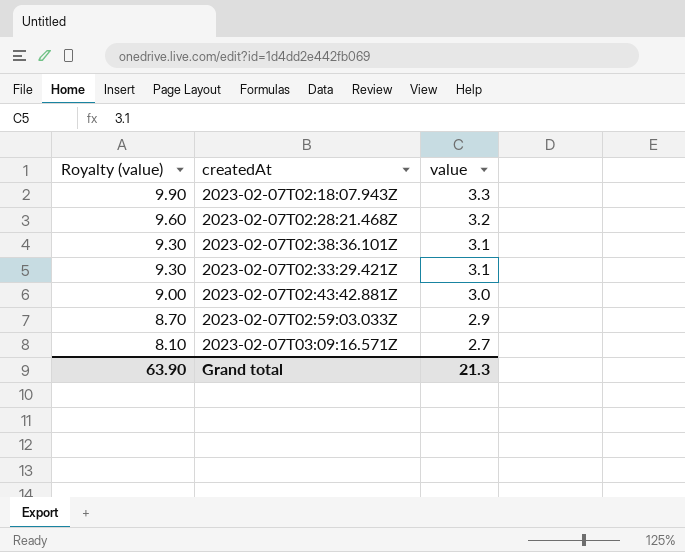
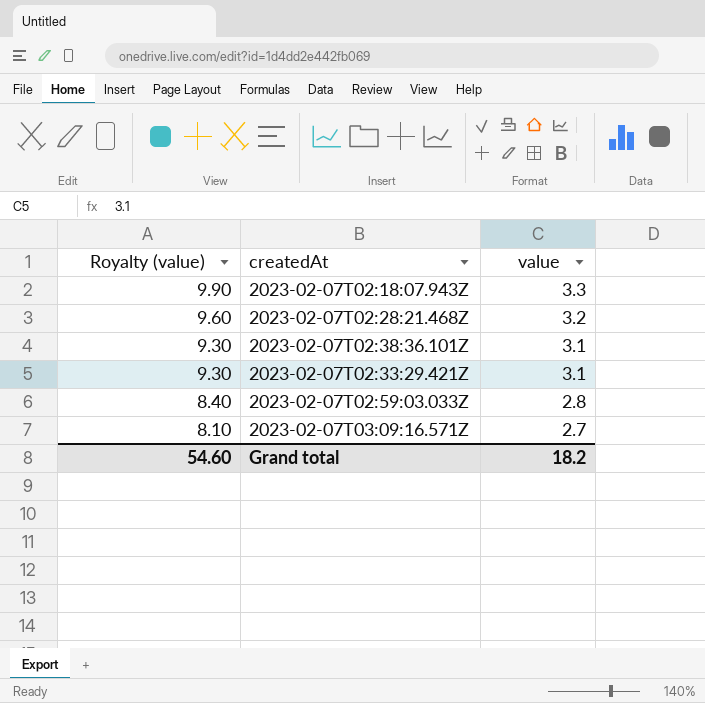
row 2023-02-07T02:43:42.881Z: 9.00 | 3.0 -> none
2023-02-07T02:59:03.033Z | Royalty (value): 8.70 -> 8.40
2023-02-07T02:59:03.033Z | value: 2.9 -> 2.8
Grand total | Royalty (value): 63.90 -> 54.60
Grand total | value: 21.3 -> 18.2

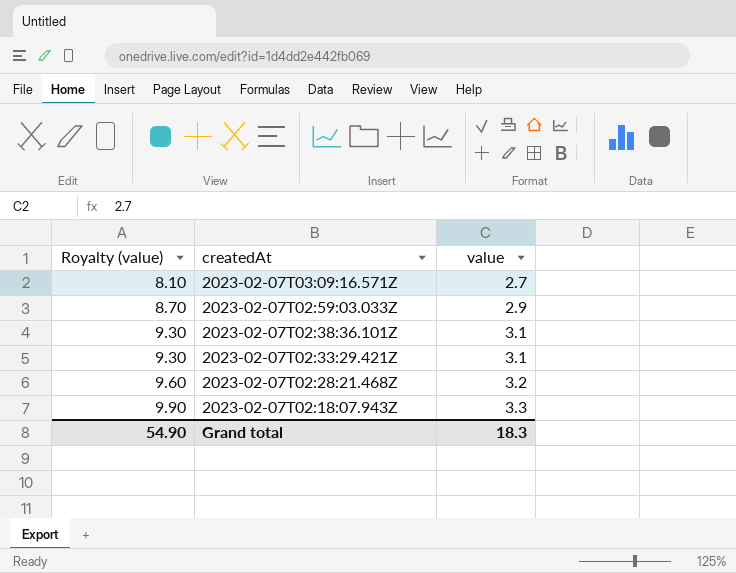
row order: Royalty (value) descending -> Royalty (value) ascending
2023-02-07T02:59:03.033Z | Royalty (value): 8.40 -> 8.70
2023-02-07T02:59:03.033Z | value: 2.8 -> 2.9
Grand total | Royalty (value): 54.60 -> 54.90
Grand total | value: 18.2 -> 18.3

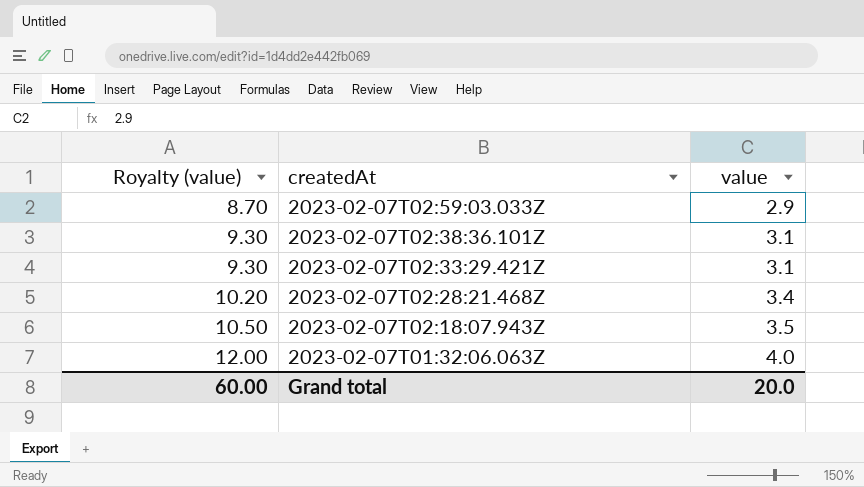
row 2023-02-07T03:09:16.571Z: 8.10 | 2.7 -> none
2023-02-07T02:28:21.468Z | Royalty (value): 9.60 -> 10.20
2023-02-07T02:28:21.468Z | value: 3.2 -> 3.4
2023-02-07T02:18:07.943Z | Royalty (value): 9.90 -> 10.50
2023-02-07T02:18:07.943Z | value: 3.3 -> 3.5
row 2023-02-07T01:32:06.063Z: none -> 12.00 | 4.0
Grand total | Royalty (value): 54.90 -> 60.00
Grand total | value: 18.3 -> 20.0

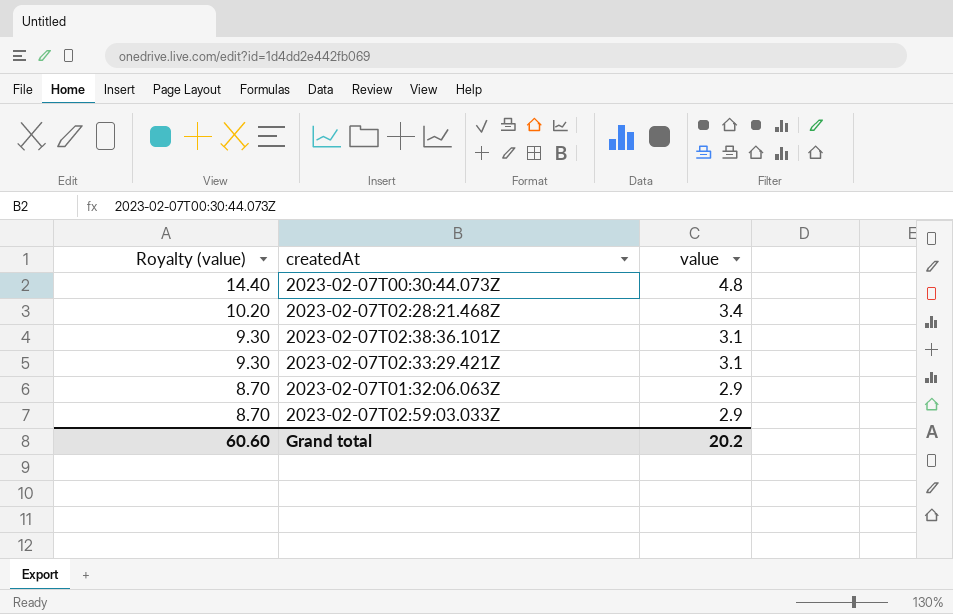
row order: Royalty (value) ascending -> Royalty (value) descending
row 2023-02-07T02:18:07.943Z: 10.50 | 3.5 -> none
row 2023-02-07T00:30:44.073Z: none -> 14.40 | 4.8
2023-02-07T01:32:06.063Z | Royalty (value): 12.00 -> 8.70
2023-02-07T01:32:06.063Z | value: 4.0 -> 2.9
Grand total | Royalty (value): 60.00 -> 60.60
Grand total | value: 20.0 -> 20.2

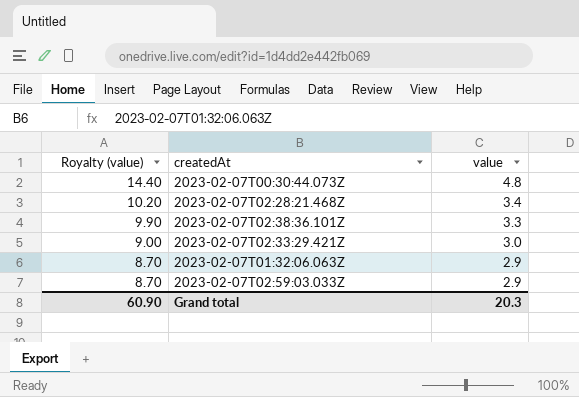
2023-02-07T02:38:36.101Z | Royalty (value): 9.30 -> 9.90
2023-02-07T02:38:36.101Z | value: 3.1 -> 3.3
2023-02-07T02:33:29.421Z | Royalty (value): 9.30 -> 9.00
2023-02-07T02:33:29.421Z | value: 3.1 -> 3.0
Grand total | Royalty (value): 60.60 -> 60.90
Grand total | value: 20.2 -> 20.3

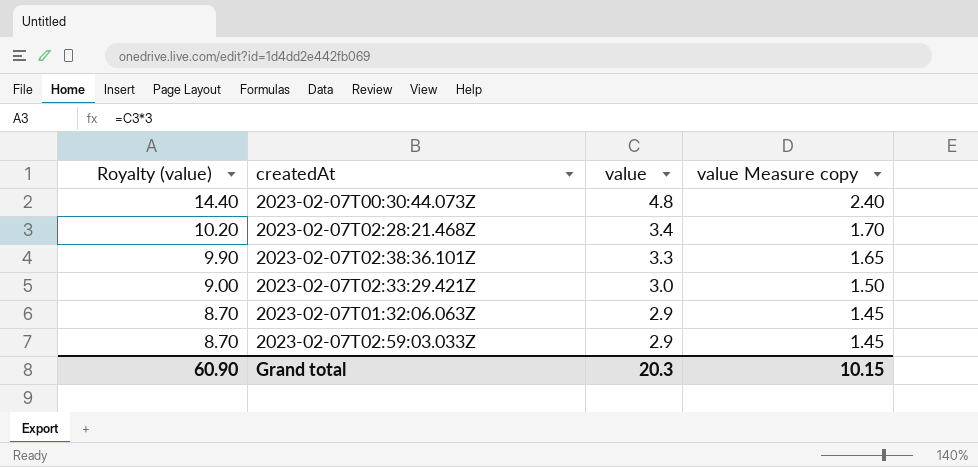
column value Measure copy | formula: none -> [value] * 0.5

